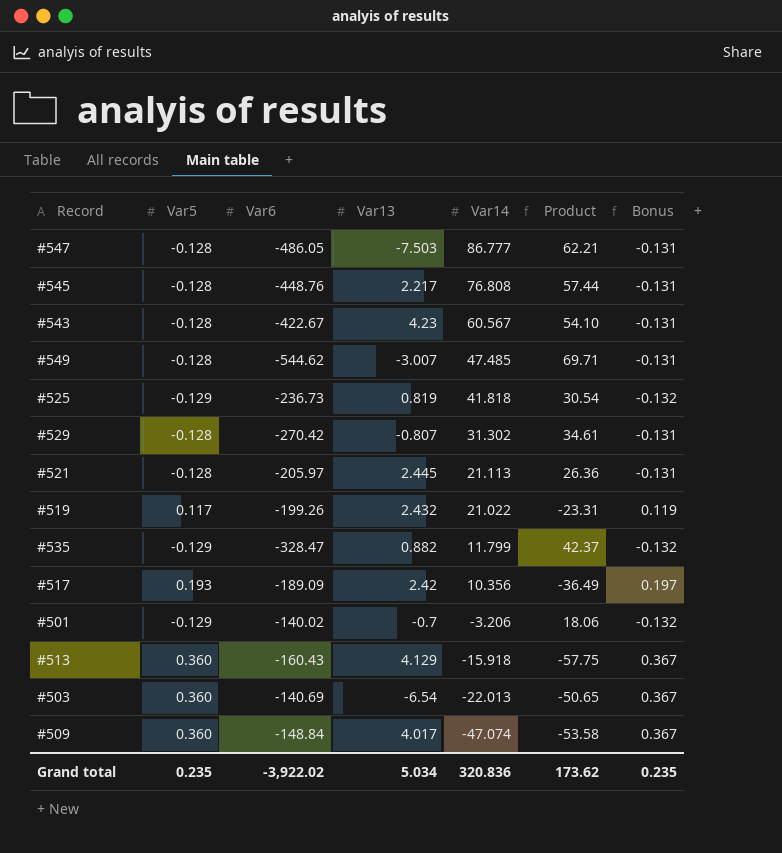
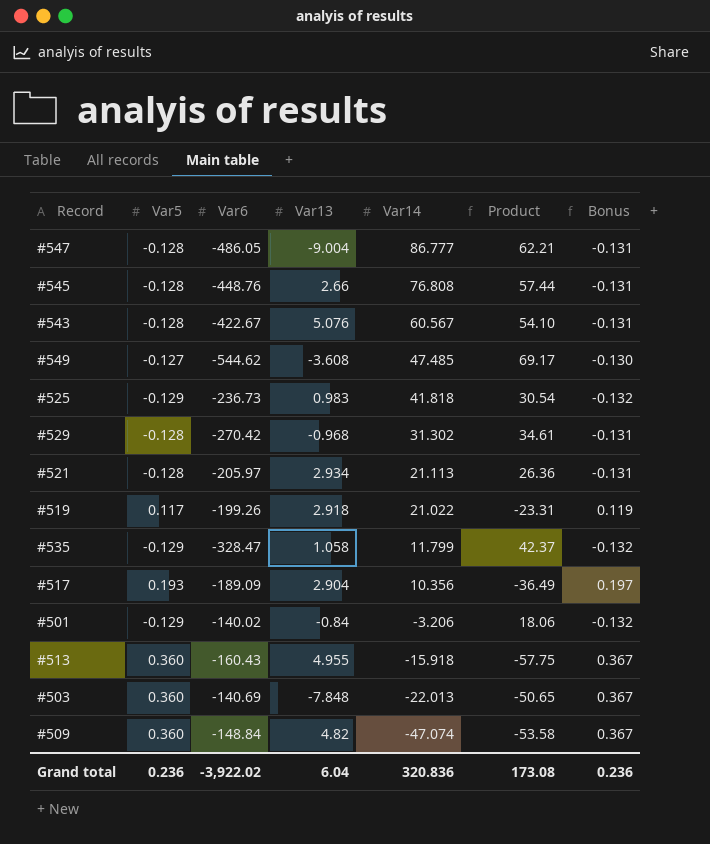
#547 | Var13: -7.503 -> -9.004
#545 | Var13: 2.217 -> 2.66
#543 | Var13: 4.23 -> 5.076
#549 | Var5: -0.128 -> -0.127
#549 | Var13: -3.007 -> -3.608
#549 | Product: 69.71 -> 69.17
#549 | Bonus: -0.131 -> -0.130
#525 | Var13: 0.819 -> 0.983
#529 | Var13: -0.807 -> -0.968
#521 | Var13: 2.445 -> 2.934
#519 | Var13: 2.432 -> 2.918
#535 | Var13: 0.882 -> 1.058
#517 | Var13: 2.42 -> 2.904
#501 | Var13: -0.7 -> -0.84
#513 | Var13: 4.129 -> 4.955
#503 | Var13: -6.54 -> -7.848
#509 | Var13: 4.017 -> 4.82
Grand total | Var5: 0.235 -> 0.236
Grand total | Var13: 5.034 -> 6.04
Grand total | Product: 173.62 -> 173.08
Grand total | Bonus: 0.235 -> 0.236

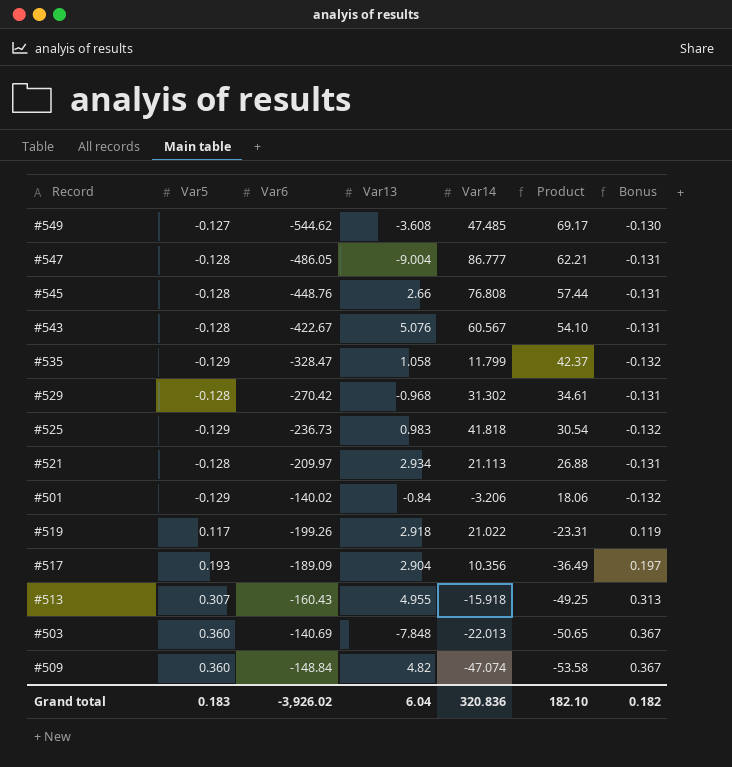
row order: Var14 descending -> Product descending
#521 | Var6: -205.97 -> -209.97
#521 | Product: 26.36 -> 26.88
#513 | Var5: 0.360 -> 0.307
#513 | Product: -57.75 -> -49.25
#513 | Bonus: 0.367 -> 0.313
Grand total | Var5: 0.236 -> 0.183
Grand total | Var6: -3,922.02 -> -3,926.02
Grand total | Product: 173.08 -> 182.10
Grand total | Bonus: 0.236 -> 0.182

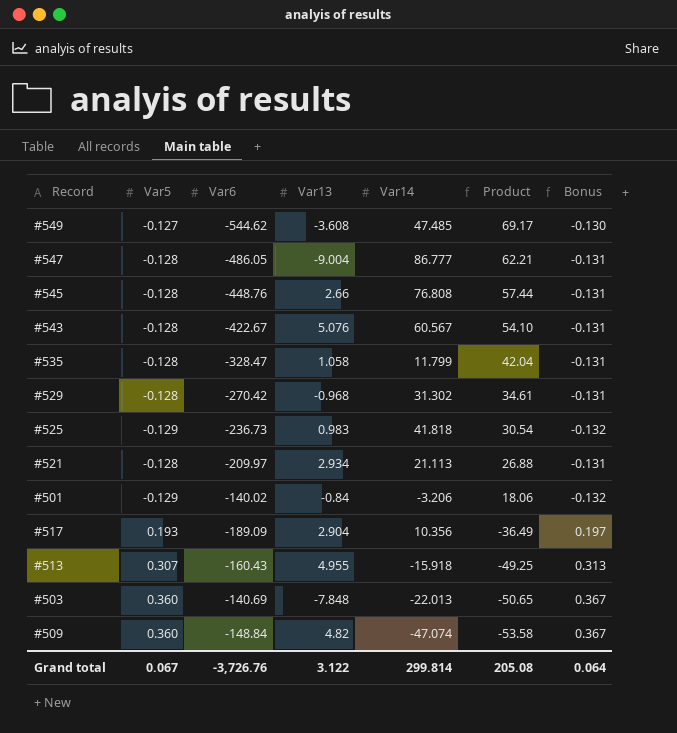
row #519: 0.117 | -199.26 | 2.918 | 21.022 | -23.31 | 0.119 -> none
#535 | Var5: -0.129 -> -0.128
#535 | Product: 42.37 -> 42.04
#535 | Bonus: -0.132 -> -0.131
Grand total | Var5: 0.183 -> 0.067
Grand total | Var6: -3,926.02 -> -3,726.76
Grand total | Var13: 6.04 -> 3.122
Grand total | Var14: 320.836 -> 299.814
Grand total | Product: 182.10 -> 205.08
Grand total | Bonus: 0.182 -> 0.064

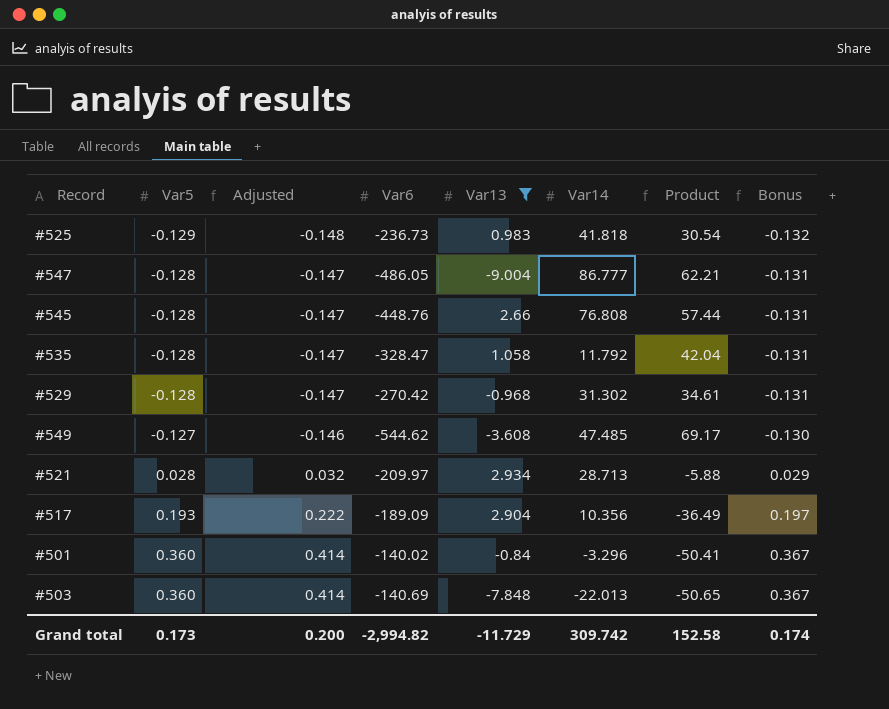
filter: none -> Var13 <= 2.934
row order: Product descending -> Var5 ascending
column Adjusted | formula: none -> [Var5] * 1.15
#535 | Var14: 11.799 -> 11.792
#521 | Var5: -0.128 -> 0.028
#521 | Var14: 21.113 -> 28.713
#521 | Product: 26.88 -> -5.88
#521 | Bonus: -0.131 -> 0.029
#501 | Var5: -0.129 -> 0.360
#501 | Var14: -3.206 -> -3.296
#501 | Product: 18.06 -> -50.41
#501 | Bonus: -0.132 -> 0.367
Grand total | Var5: 0.067 -> 0.173
Grand total | Var6: -3,726.76 -> -2,994.82
Grand total | Var13: 3.122 -> -11.729
Grand total | Var14: 299.814 -> 309.742
Grand total | Product: 205.08 -> 152.58
Grand total | Bonus: 0.064 -> 0.174

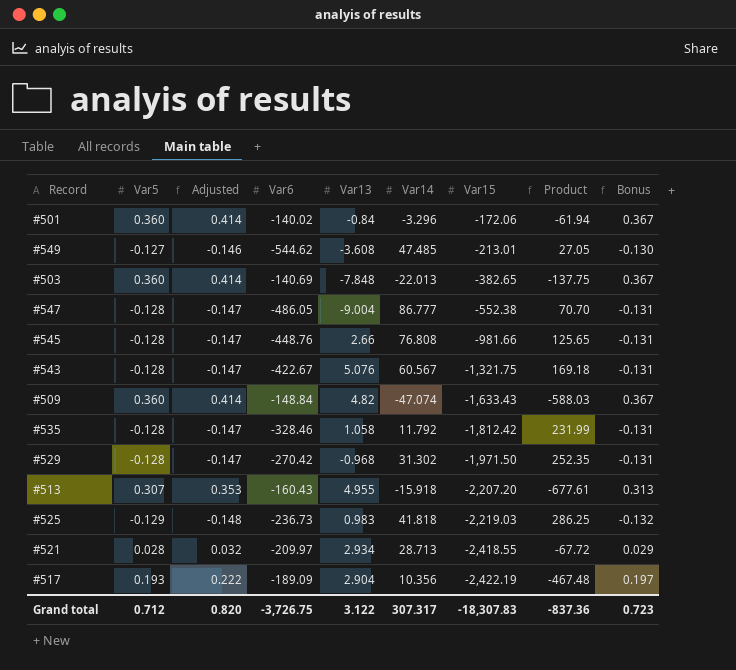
filter: Var13 <= 2.934 -> none
row order: Var5 ascending -> Var15 descending
column Var15 | position: none -> 7
column Product | formula: [Var5] * [Var6] -> [Var5] * [Var15]
#535 | Var6: -328.47 -> -328.46
Grand total | Var5: 0.173 -> 0.712
Grand total | Adjusted: 0.200 -> 0.820
Grand total | Var6: -2,994.82 -> -3,726.75
Grand total | Var13: -11.729 -> 3.122
Grand total | Var14: 309.742 -> 307.317
Grand total | Product: 152.58 -> -837.36
Grand total | Bonus: 0.174 -> 0.723

